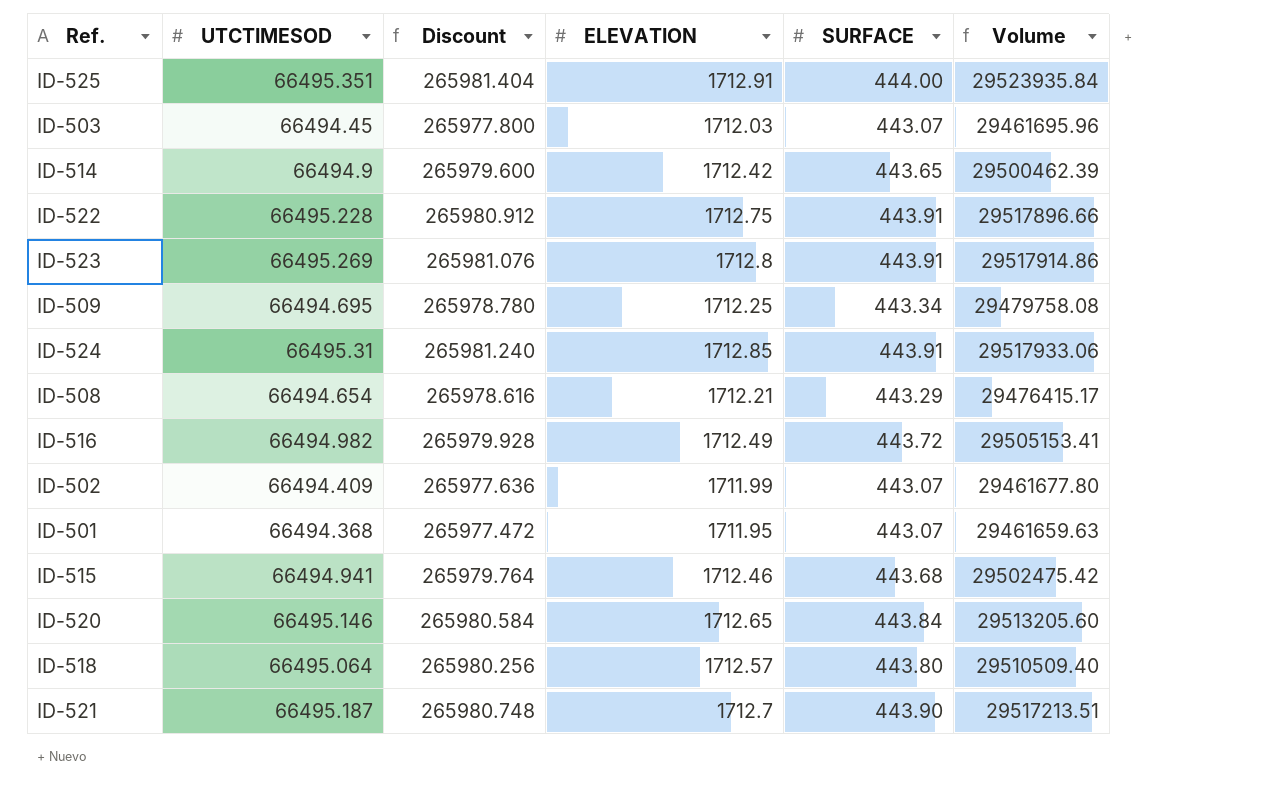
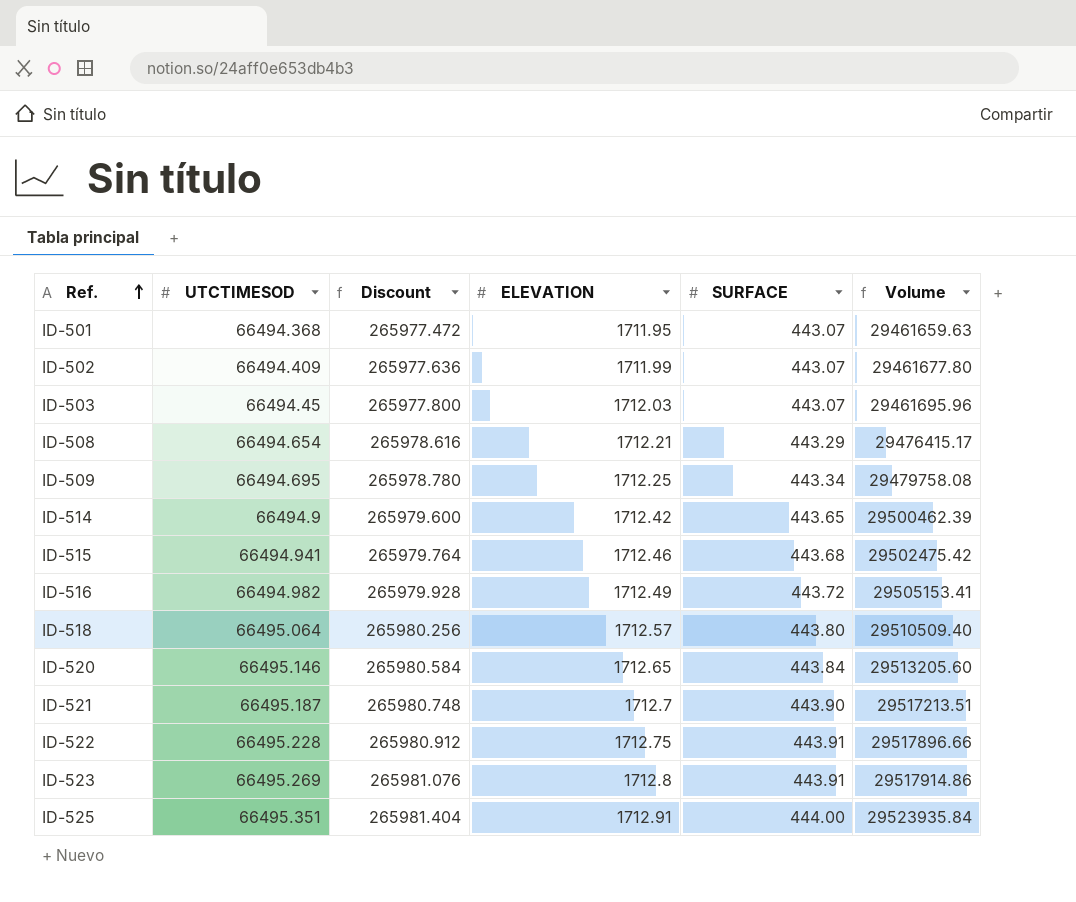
row order: none -> Ref. ascending
row ID-524: 66495.31 | 265981.240 | 1712.85 | 443.91 | 29517933.06 -> none

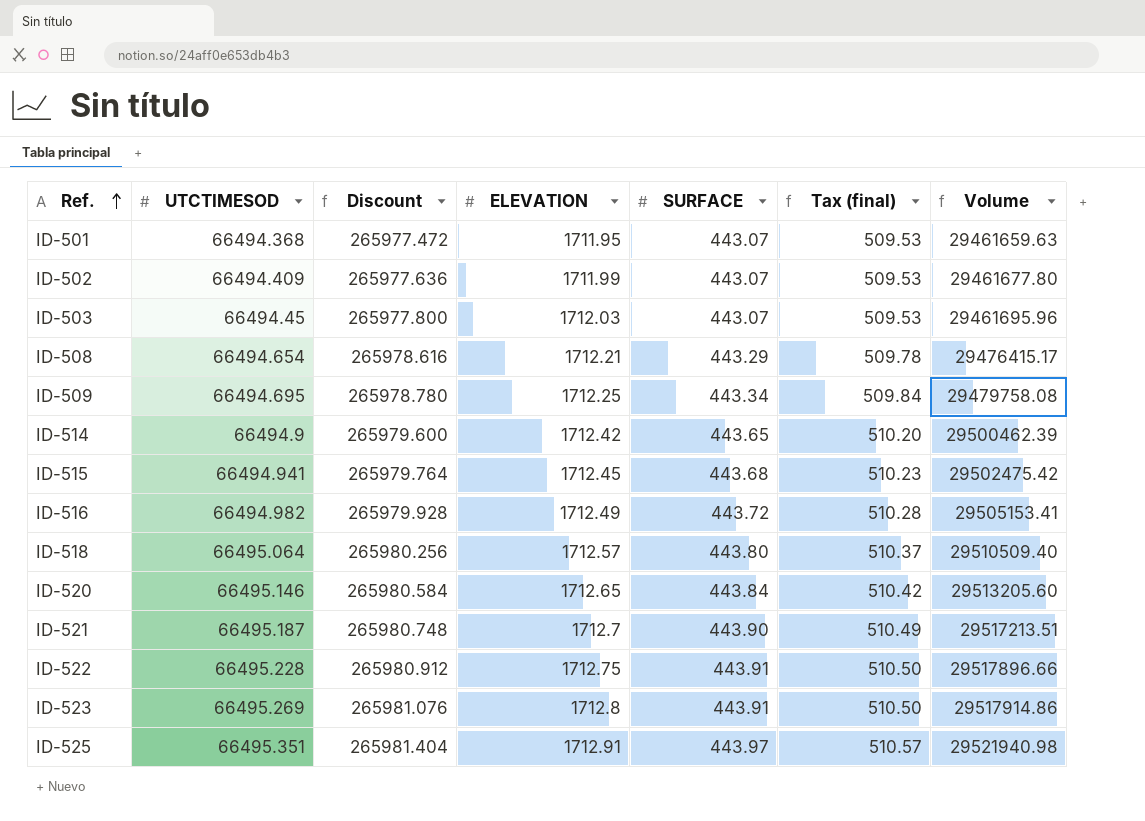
column Tax (final) | formula: none -> [SURFACE] * 1.15
ID-515 | ELEVATION: 1712.46 -> 1712.45
ID-525 | SURFACE: 444.00 -> 443.97
ID-525 | Volume: 29523935.84 -> 29521940.98

